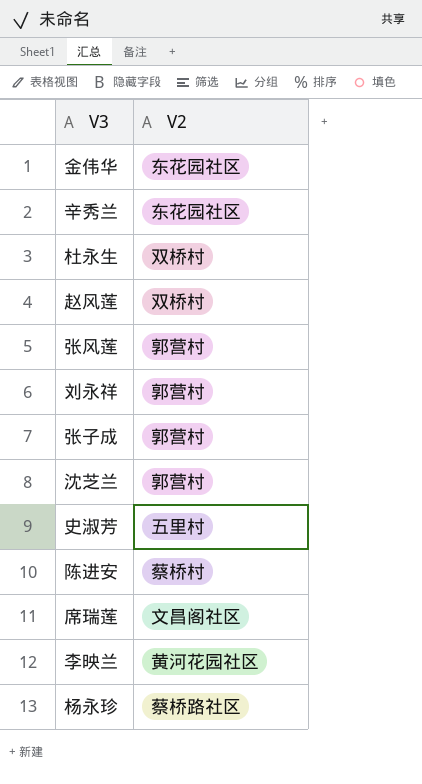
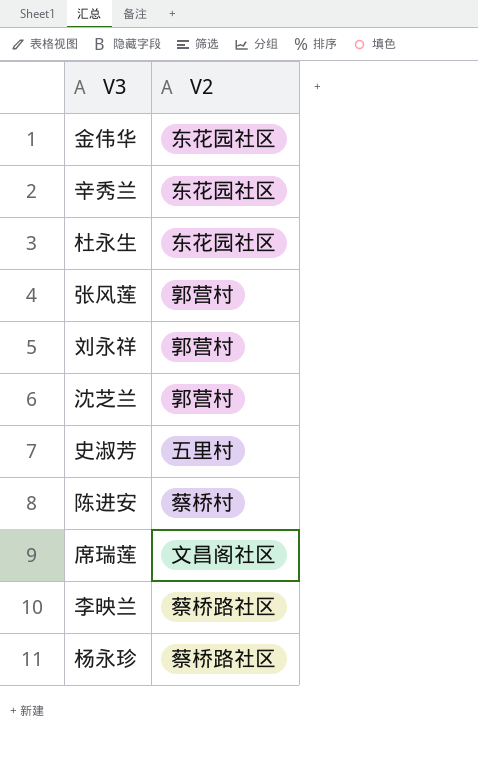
row 赵风莲: 双桥村 -> none
row 张子成: 郭营村 -> none
杜永生 | V2: 双桥村 -> 东花园社区
李映兰 | V2: 黄河花园社区 -> 蔡桥路社区

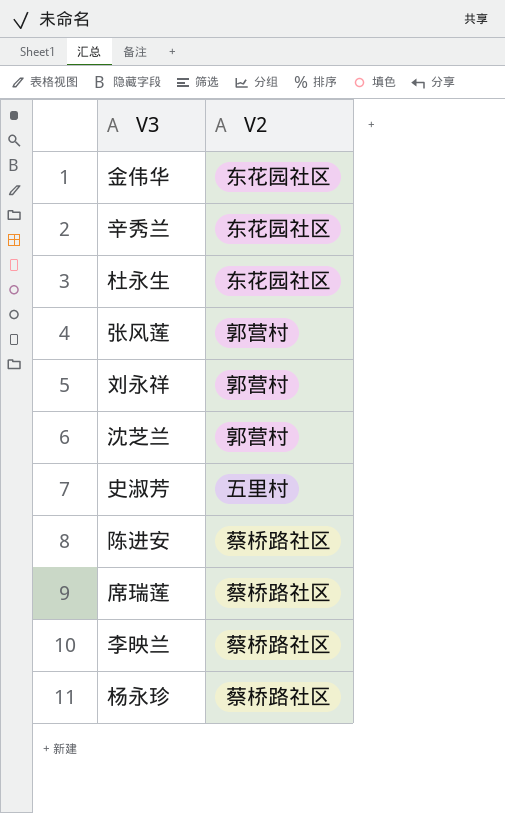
陈进安 | V2: 蔡桥村 -> 蔡桥路社区
席瑞莲 | V2: 文昌阁社区 -> 蔡桥路社区

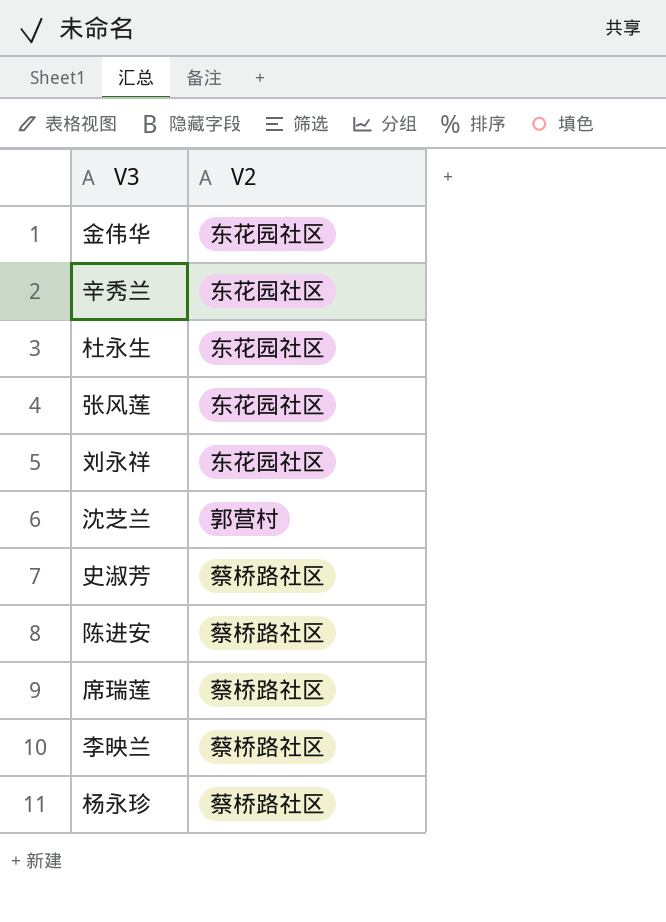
张风莲 | V2: 郭营村 -> 东花园社区
刘永祥 | V2: 郭营村 -> 东花园社区
史淑芳 | V2: 五里村 -> 蔡桥路社区

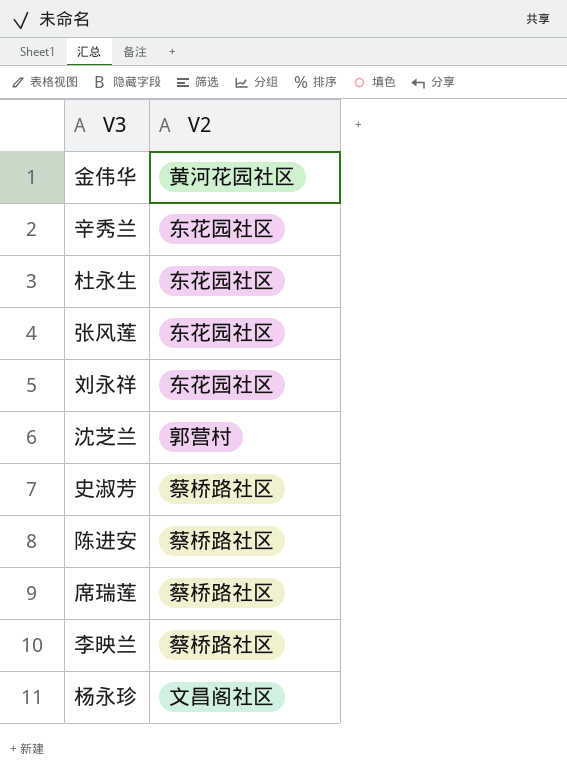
金伟华 | V2: 东花园社区 -> 黄河花园社区
杨永珍 | V2: 蔡桥路社区 -> 文昌阁社区

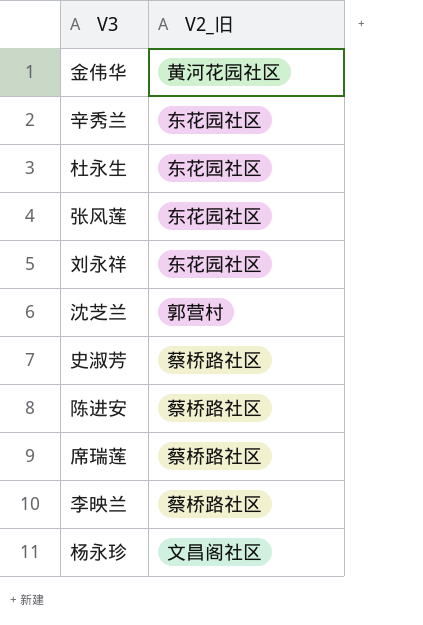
column name: V2 -> V2_旧

